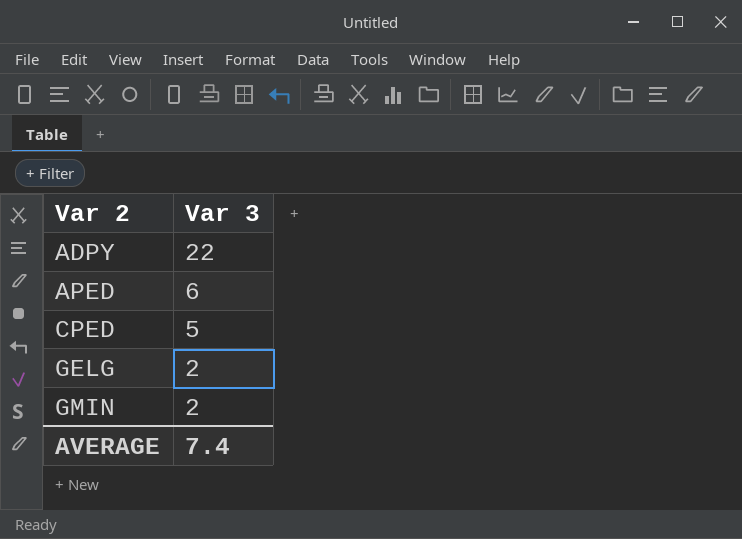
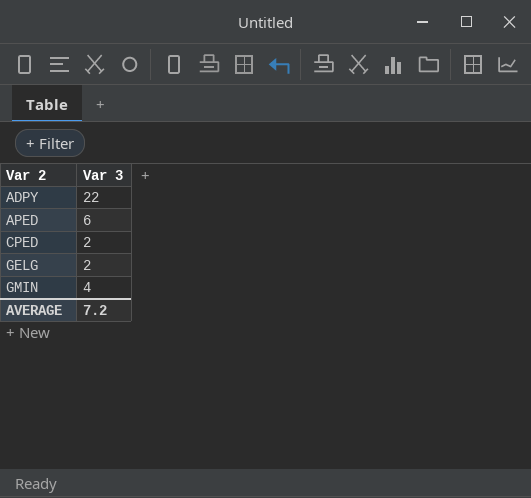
CPED | Var 3: 5 -> 2
GMIN | Var 3: 2 -> 4
AVERAGE | Var 3: 7.4 -> 7.2

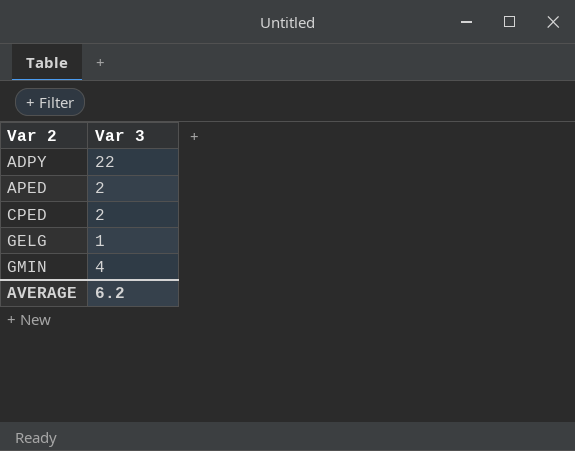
APED | Var 3: 6 -> 2
GELG | Var 3: 2 -> 1
AVERAGE | Var 3: 7.2 -> 6.2

